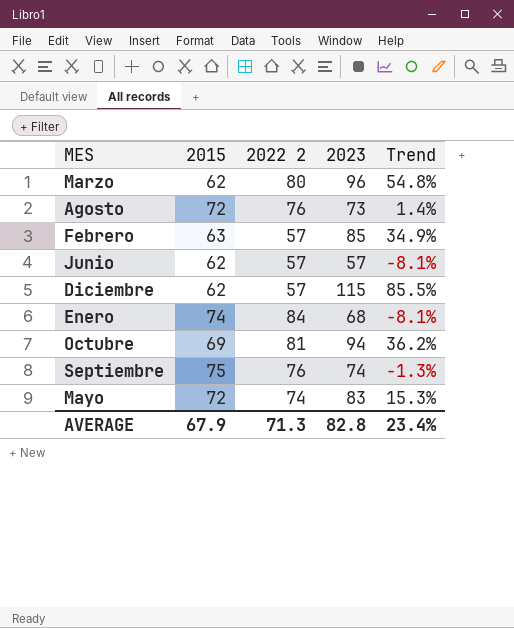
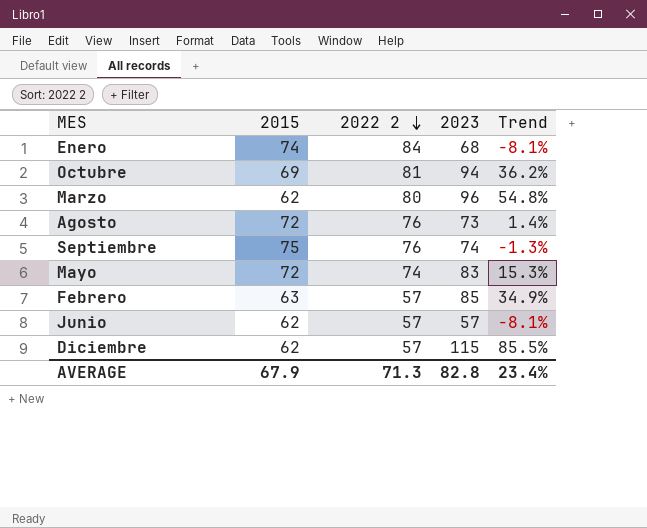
row order: none -> 2022 2 descending

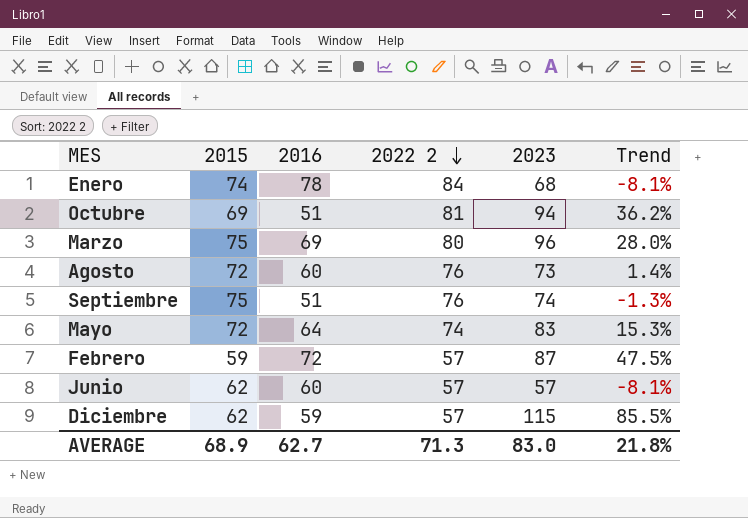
column 2016 | position: none -> 3
Marzo | 2015: 62 -> 75
Marzo | Trend: 54.8% -> 28.0%
Febrero | 2015: 63 -> 59
Febrero | 2023: 85 -> 87
Febrero | Trend: 34.9% -> 47.5%
AVERAGE | 2015: 67.9 -> 68.9
AVERAGE | 2023: 82.8 -> 83.0
AVERAGE | Trend: 23.4% -> 21.8%

